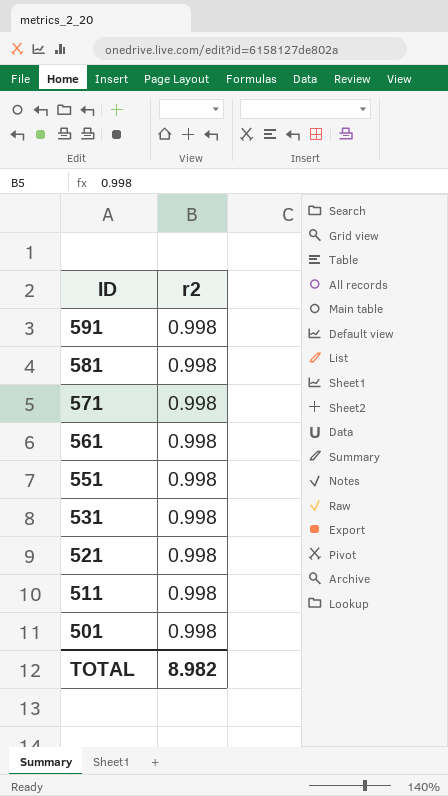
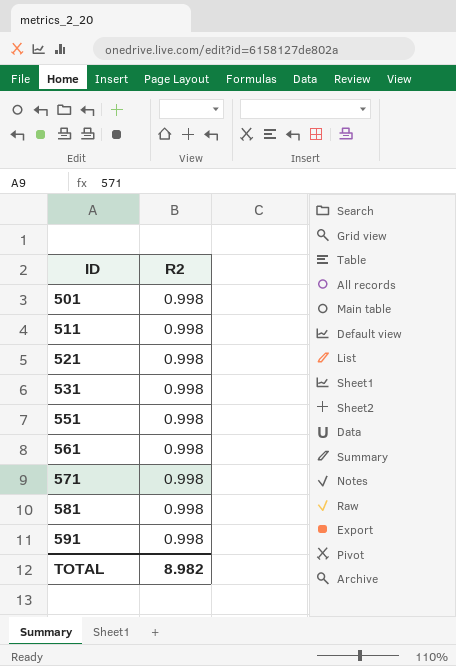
row order: ID descending -> ID ascending
column name: r2 -> R2

